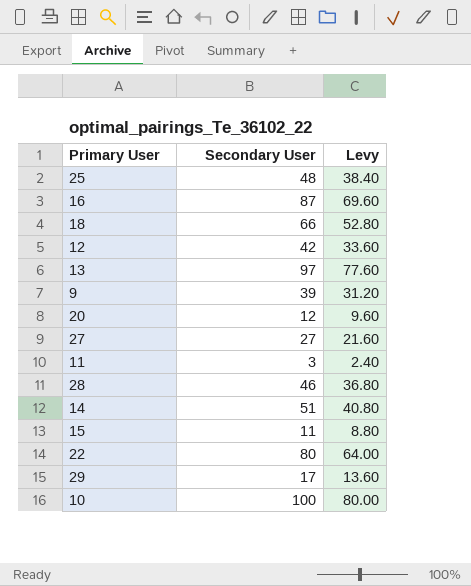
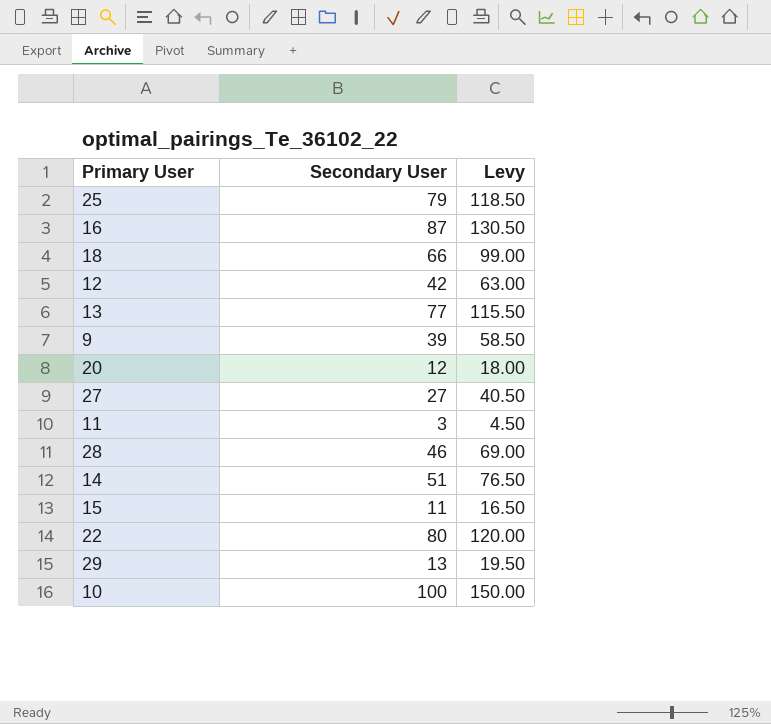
column Levy | formula: [Secondary User] * 0.8 -> [Secondary User] * 1.5
25 | Secondary User: 48 -> 79
13 | Secondary User: 97 -> 77
29 | Secondary User: 17 -> 13

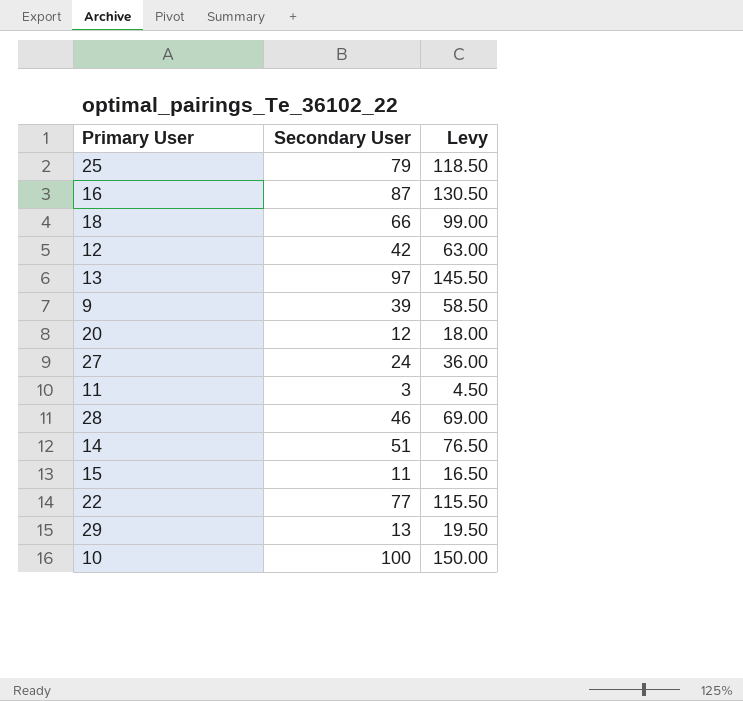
13 | Secondary User: 77 -> 97
13 | Levy: 115.50 -> 145.50
27 | Secondary User: 27 -> 24
27 | Levy: 40.50 -> 36.00
22 | Secondary User: 80 -> 77
22 | Levy: 120.00 -> 115.50

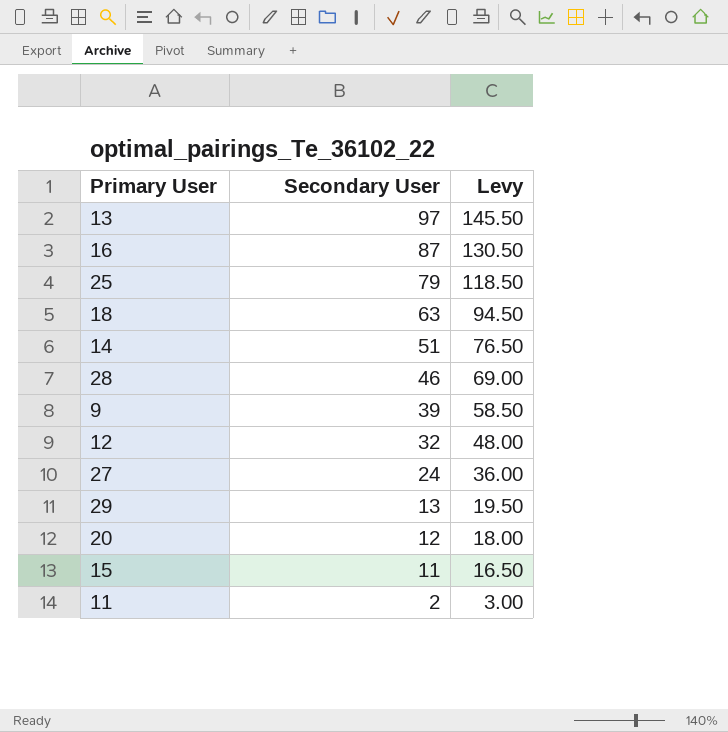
row order: none -> Secondary User descending
row 22: 77 | 115.50 -> none
row 10: 100 | 150.00 -> none
18 | Secondary User: 66 -> 63
18 | Levy: 99.00 -> 94.50
12 | Secondary User: 42 -> 32
12 | Levy: 63.00 -> 48.00
11 | Secondary User: 3 -> 2
11 | Levy: 4.50 -> 3.00

